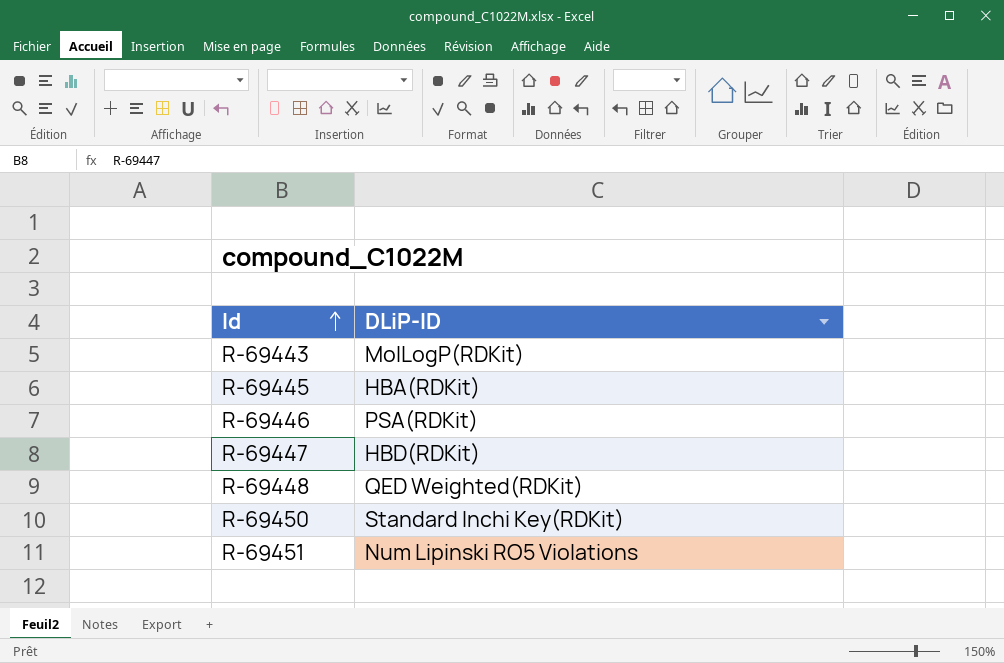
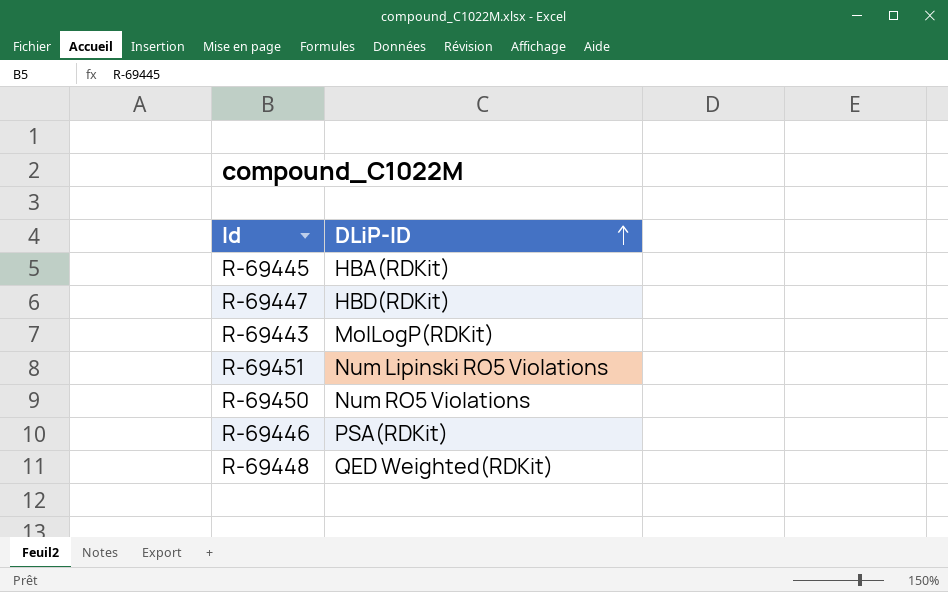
row order: Id ascending -> DLiP-ID ascending
R-69450 | DLiP-ID: Standard Inchi Key(RDKit) -> Num RO5 Violations

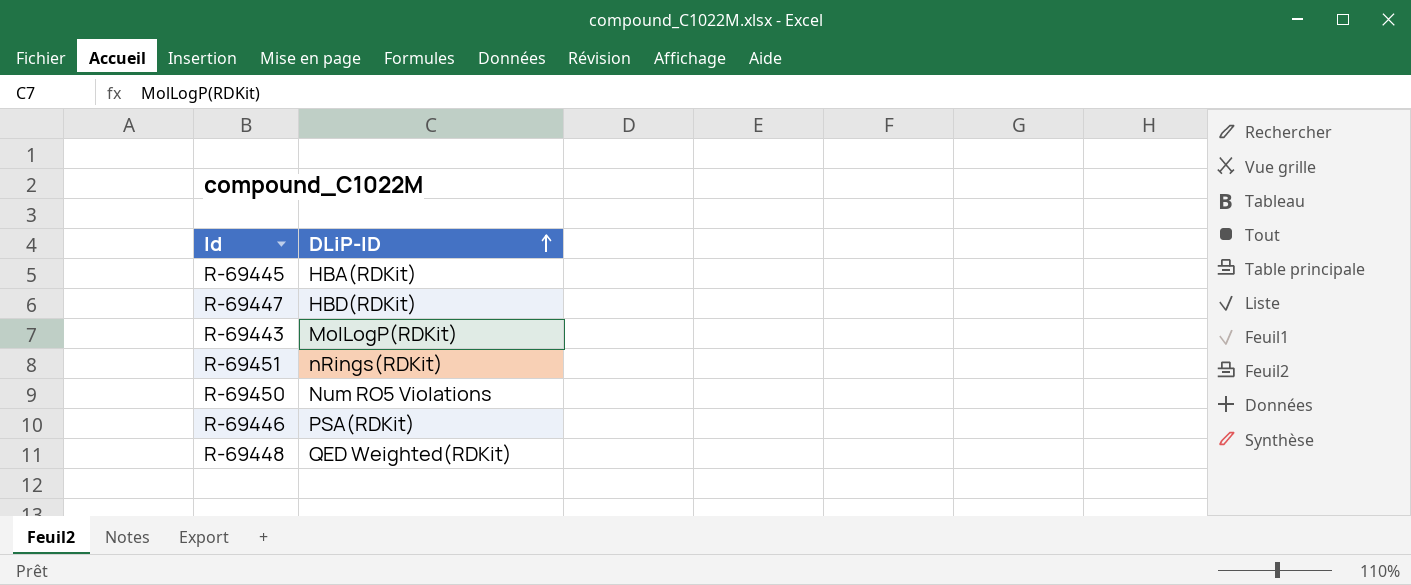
R-69451 | DLiP-ID: Num Lipinski RO5 Violations -> nRings(RDKit)

